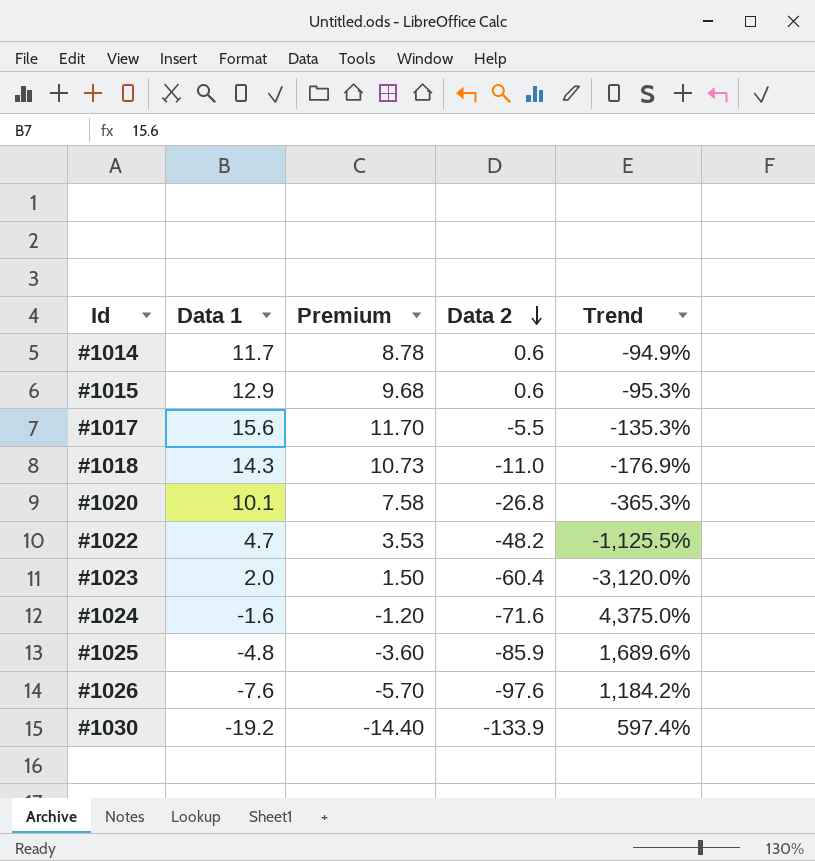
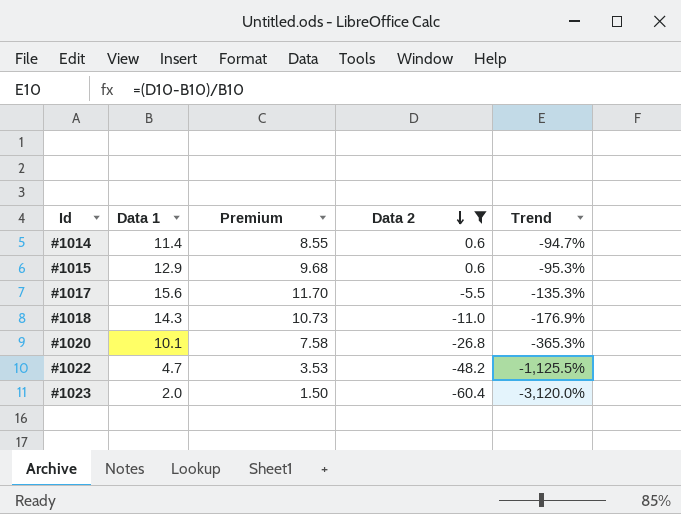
filter: none -> Data 2 >= -60.4
#1014 | Data 1: 11.7 -> 11.4
#1014 | Premium: 8.78 -> 8.55
#1014 | Trend: -94.9% -> -94.7%

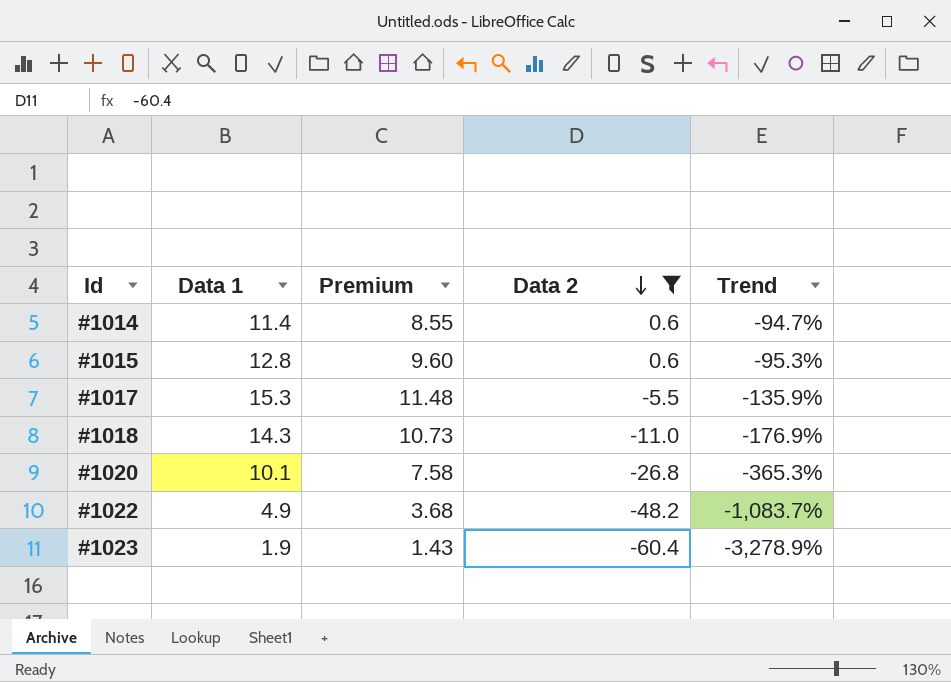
#1015 | Data 1: 12.9 -> 12.8
#1015 | Premium: 9.68 -> 9.60
#1017 | Data 1: 15.6 -> 15.3
#1017 | Premium: 11.70 -> 11.48
#1017 | Trend: -135.3% -> -135.9%
#1022 | Data 1: 4.7 -> 4.9
#1022 | Premium: 3.53 -> 3.68
#1022 | Trend: -1,125.5% -> -1,083.7%
#1023 | Data 1: 2.0 -> 1.9
#1023 | Premium: 1.50 -> 1.43
#1023 | Trend: -3,120.0% -> -3,278.9%

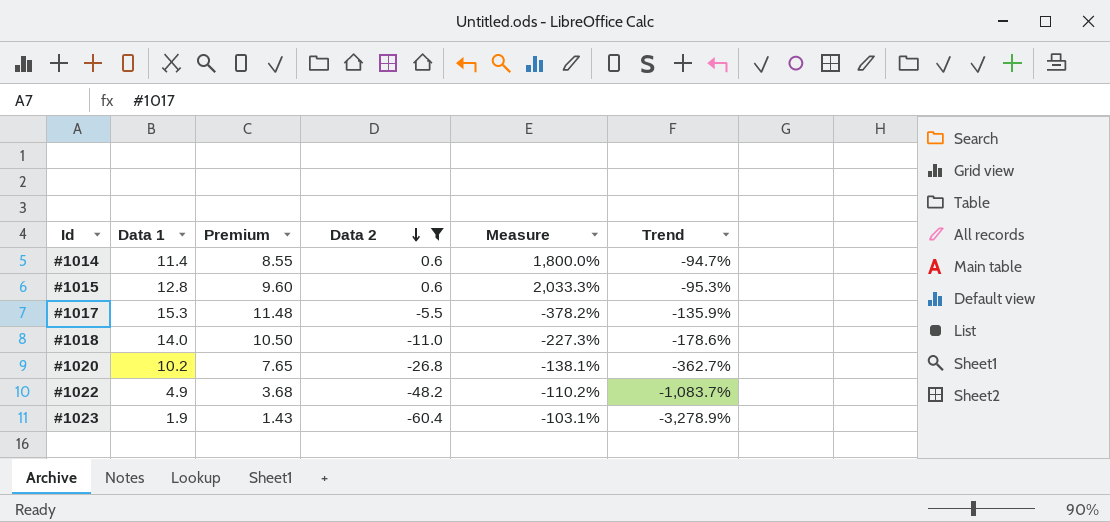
column Measure | formula: none -> ([Data 1] - [Data 2]) / [Data 2]
#1018 | Data 1: 14.3 -> 14.0
#1018 | Premium: 10.73 -> 10.50
#1018 | Trend: -176.9% -> -178.6%
#1020 | Data 1: 10.1 -> 10.2
#1020 | Premium: 7.58 -> 7.65
#1020 | Trend: -365.3% -> -362.7%

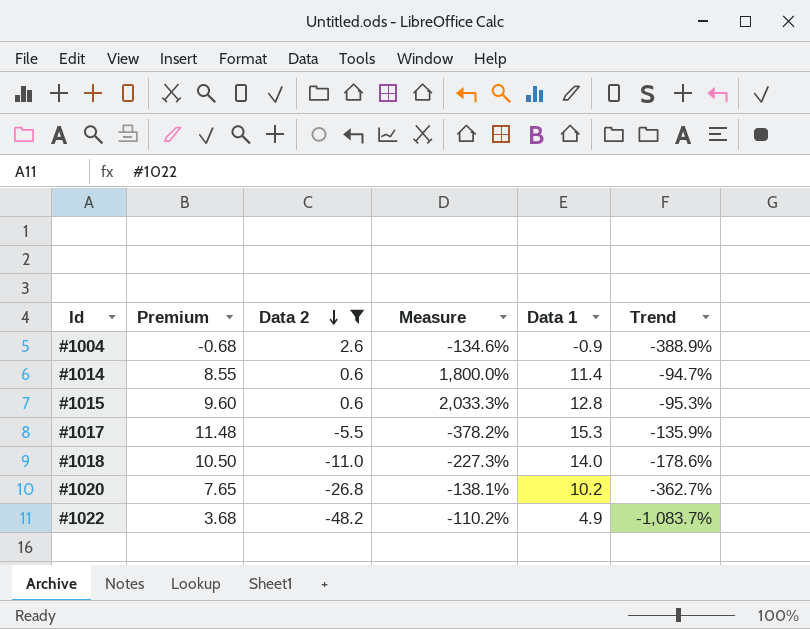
column Data 1 | position: 2 -> 5
row #1023: 1.9 | 1.43 | -60.4 | -103.1% | -3,278.9% -> none
row #1004: none -> -0.68 | 2.6 | -134.6% | -0.9 | -388.9%

